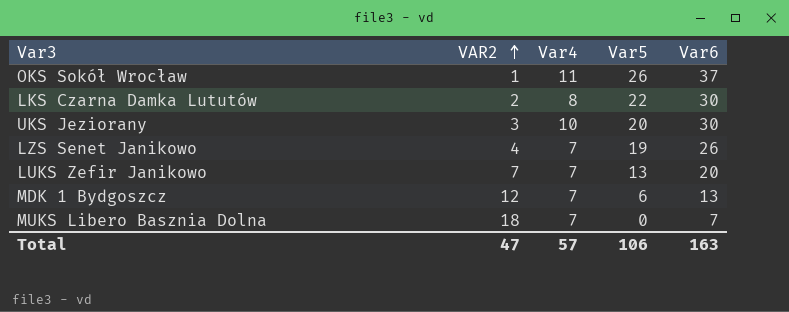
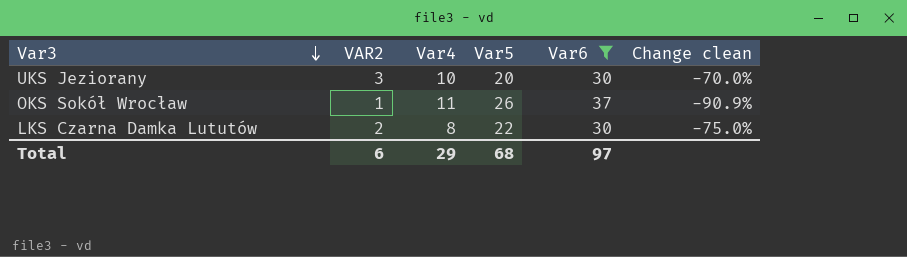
filter: none -> Var6 >= 30
row order: VAR2 ascending -> Var3 descending
column Change clean | formula: none -> ([VAR2] - [Var4]) / [Var4]
Total | VAR2: 47 -> 6
Total | Var4: 57 -> 29
Total | Var5: 106 -> 68
Total | Var6: 163 -> 97

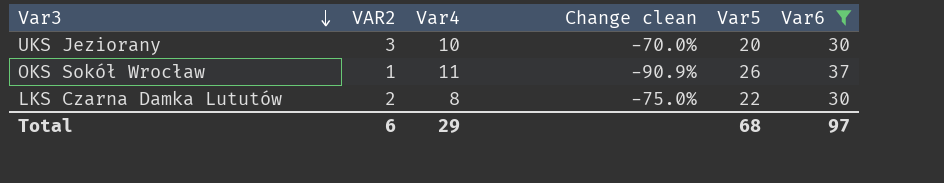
column Change clean | position: 6 -> 4

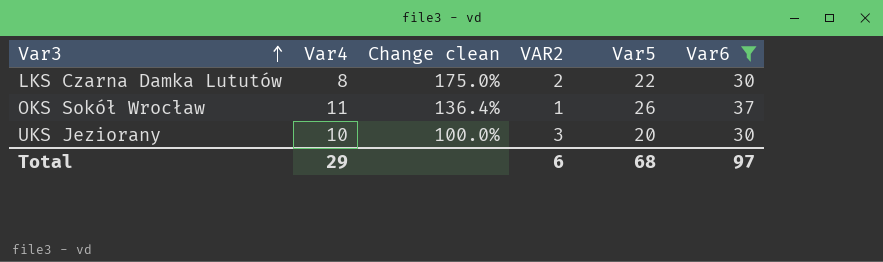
row order: Var3 descending -> Var3 ascending
column Change clean | formula: ([VAR2] - [Var4]) / [Var4] -> ([Var5] - [Var4]) / [Var4]
column VAR2 | position: 2 -> 4

